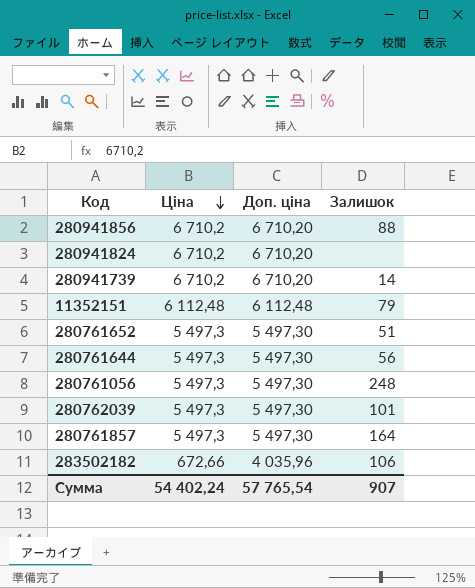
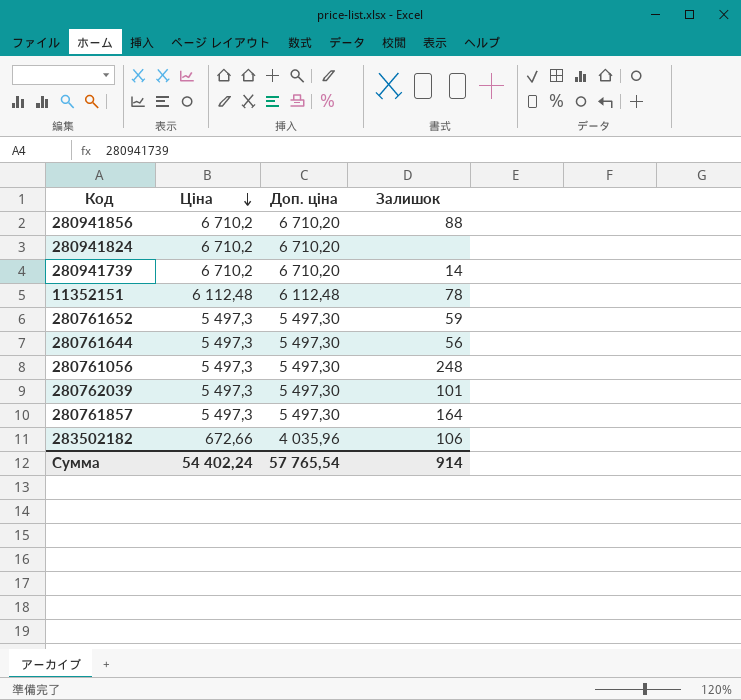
11352151 | Залишок: 79 -> 78
280761652 | Залишок: 51 -> 59
Сумма | Залишок: 907 -> 914

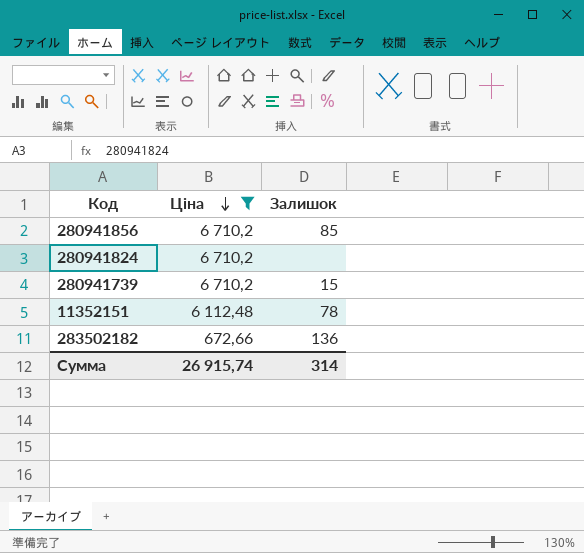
filter: none -> Ціна != 5 497,3
column Доп. ціна | position: 3 -> none
280941856 | Залишок: 88 -> 85
280941739 | Залишок: 14 -> 15
283502182 | Залишок: 106 -> 136
Сумма | Ціна: 54 402,24 -> 26 915,74
Сумма | Залишок: 914 -> 314

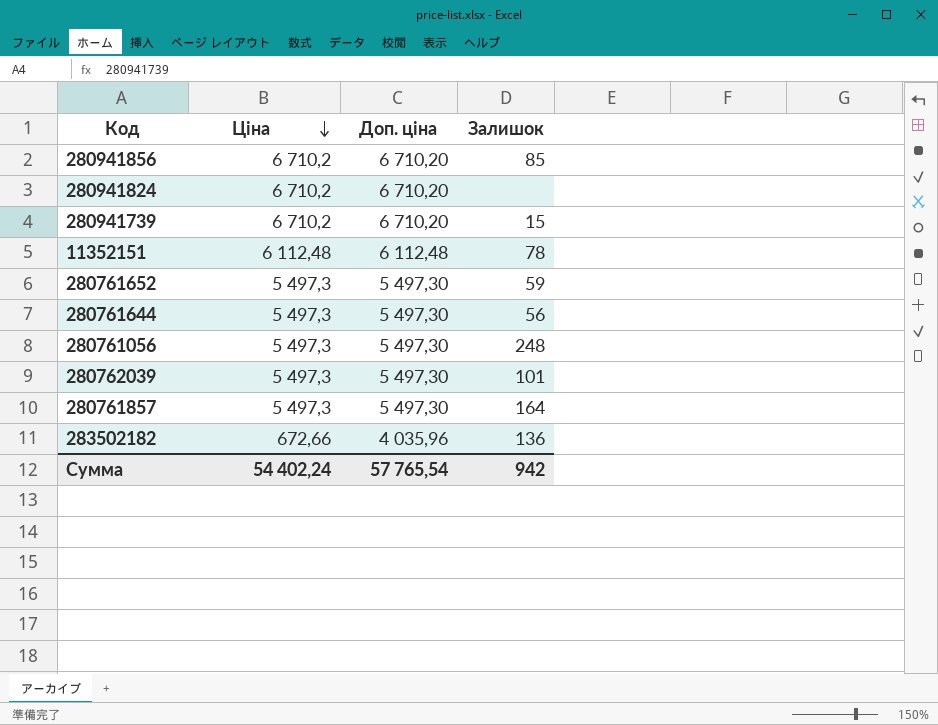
filter: Ціна != 5 497,3 -> none
column Доп. ціна | position: none -> 3
Сумма | Ціна: 26 915,74 -> 54 402,24
Сумма | Залишок: 314 -> 942

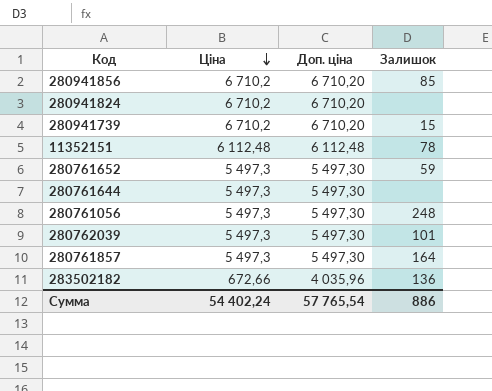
280761644 | Залишок: 56 -> none
Сумма | Залишок: 942 -> 886

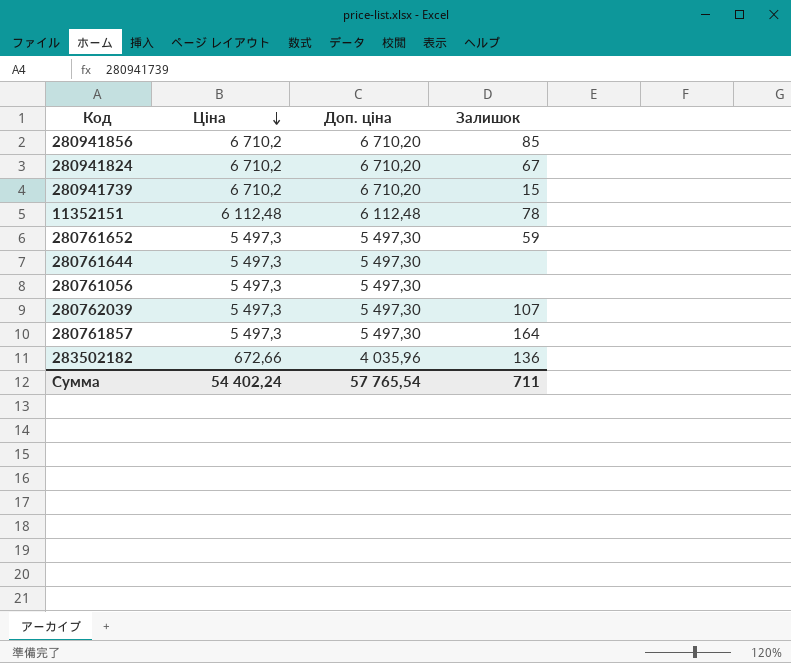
280941824 | Залишок: none -> 67
280761056 | Залишок: 248 -> none
280762039 | Залишок: 101 -> 107
Сумма | Залишок: 886 -> 711

